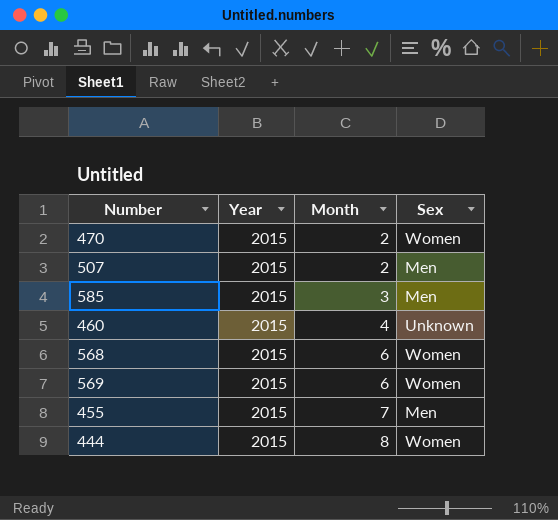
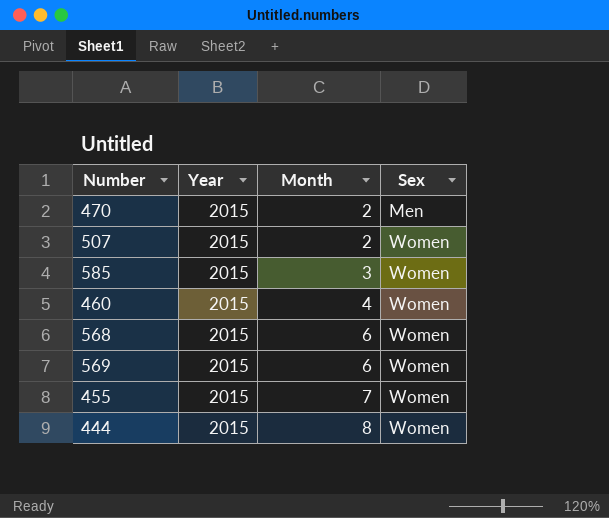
470 | Sex: Women -> Men
507 | Sex: Men -> Women
585 | Sex: Men -> Women
460 | Sex: Unknown -> Women
455 | Sex: Men -> Women

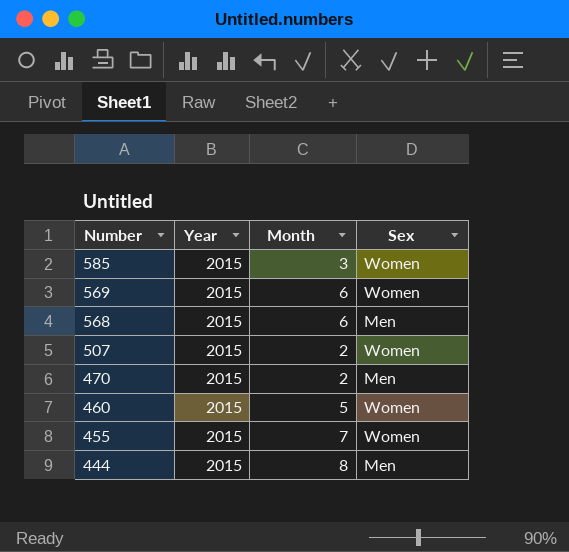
row order: Month ascending -> Number descending
568 | Sex: Women -> Men
460 | Month: 4 -> 5
444 | Sex: Women -> Men

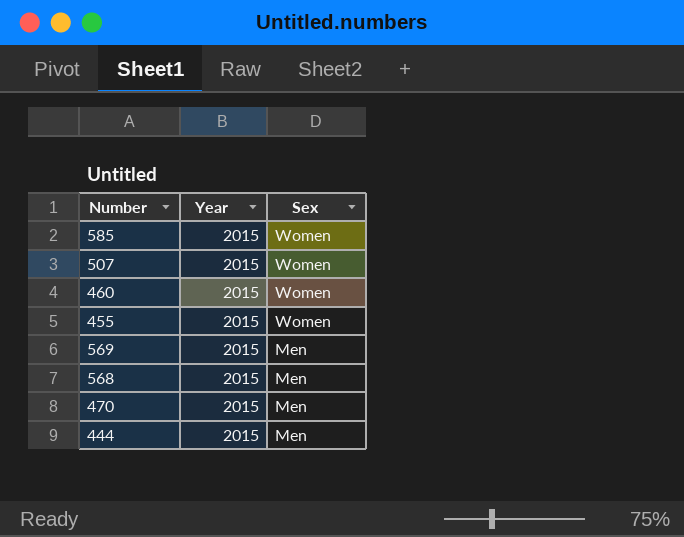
row order: Number descending -> Sex descending
column Month | position: 3 -> none
569 | Sex: Women -> Men

